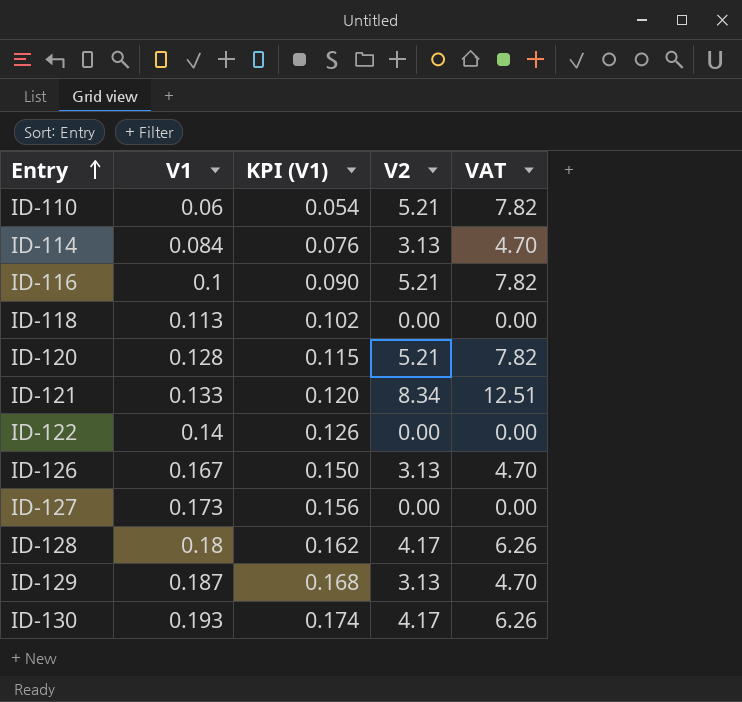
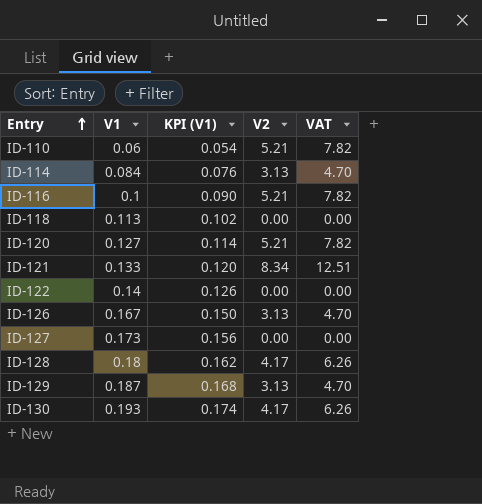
ID-120 | V1: 0.128 -> 0.127
ID-120 | KPI (V1): 0.115 -> 0.114

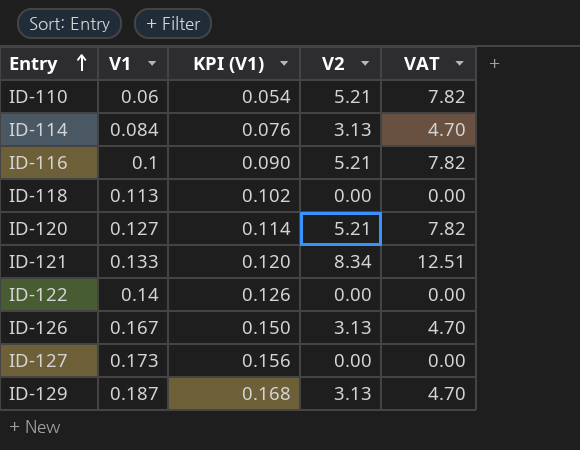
row ID-128: 0.18 | 0.162 | 4.17 | 6.26 -> none
row ID-130: 0.193 | 0.174 | 4.17 | 6.26 -> none

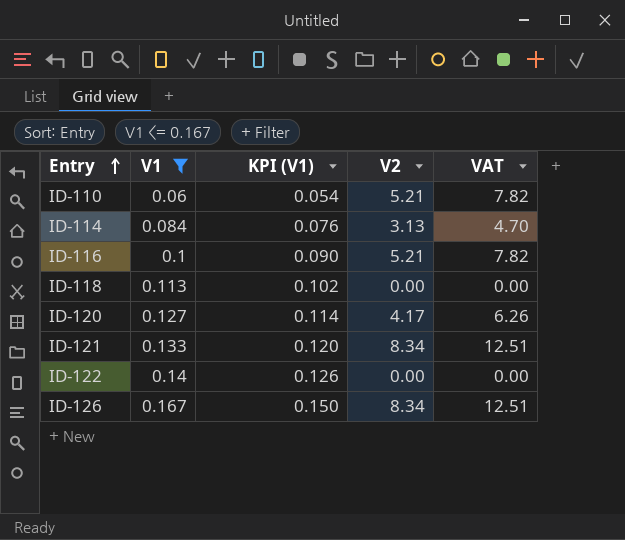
filter: none -> V1 <= 0.167
ID-120 | V2: 5.21 -> 4.17
ID-120 | VAT: 7.82 -> 6.26
ID-126 | V2: 3.13 -> 8.34
ID-126 | VAT: 4.70 -> 12.51

